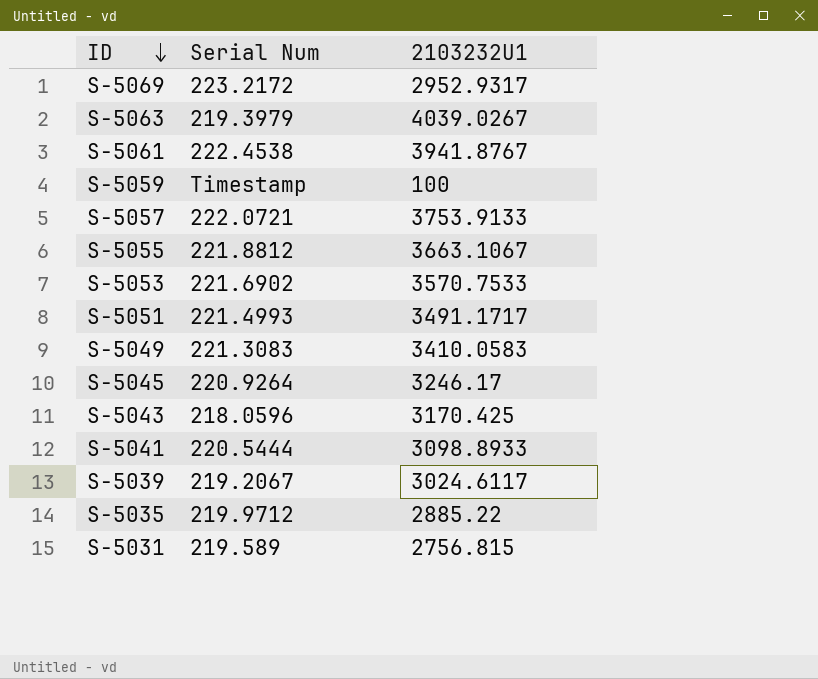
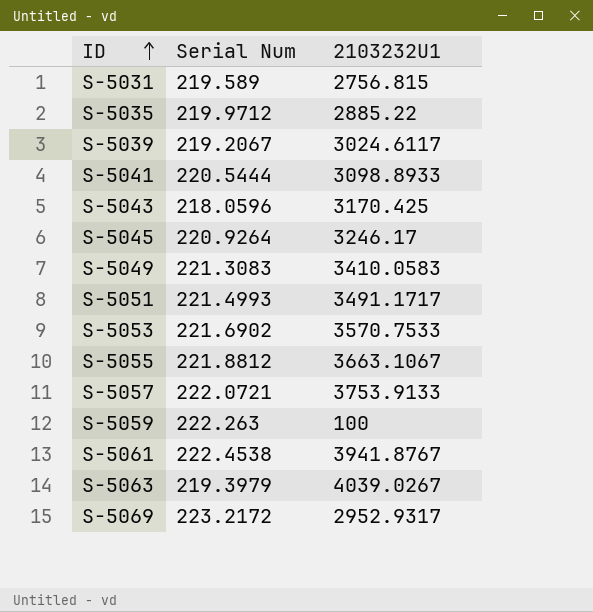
row order: ID descending -> ID ascending
S-5059 | Serial Num: Timestamp -> 222.263

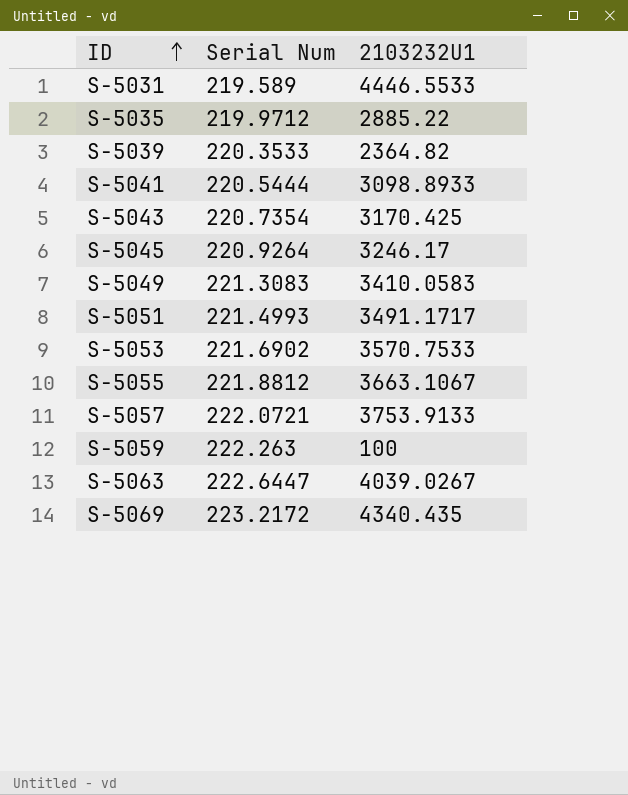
row S-5061: 222.4538 | 3941.8767 -> none
S-5031 | 2103232U1: 2756.815 -> 4446.5533
S-5039 | Serial Num: 219.2067 -> 220.3533
S-5039 | 2103232U1: 3024.6117 -> 2364.82
S-5043 | Serial Num: 218.0596 -> 220.7354
S-5063 | Serial Num: 219.3979 -> 222.6447
S-5069 | 2103232U1: 2952.9317 -> 4340.435

